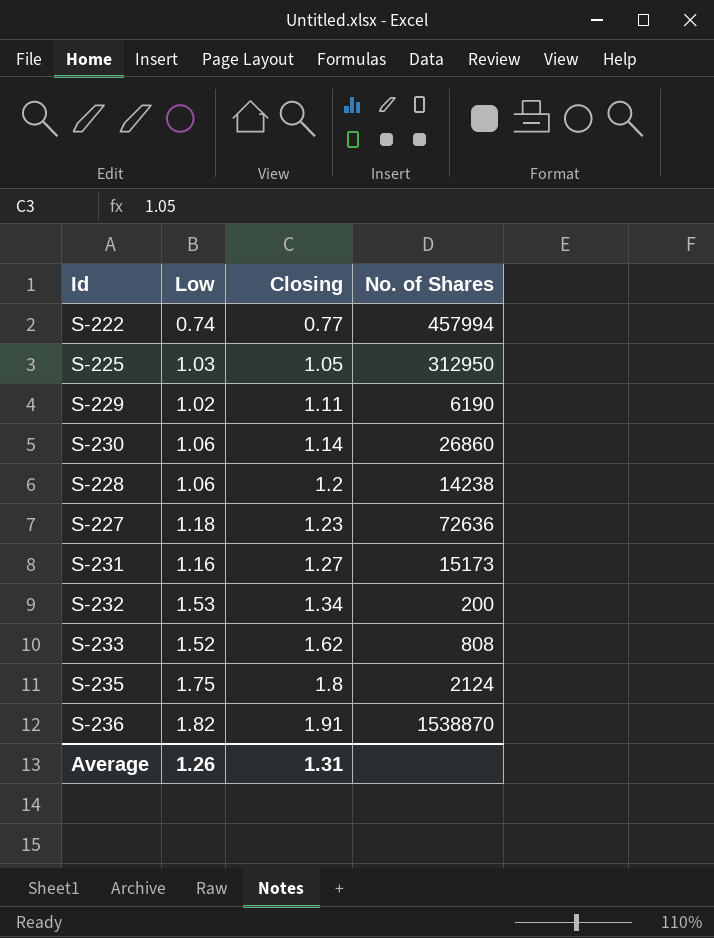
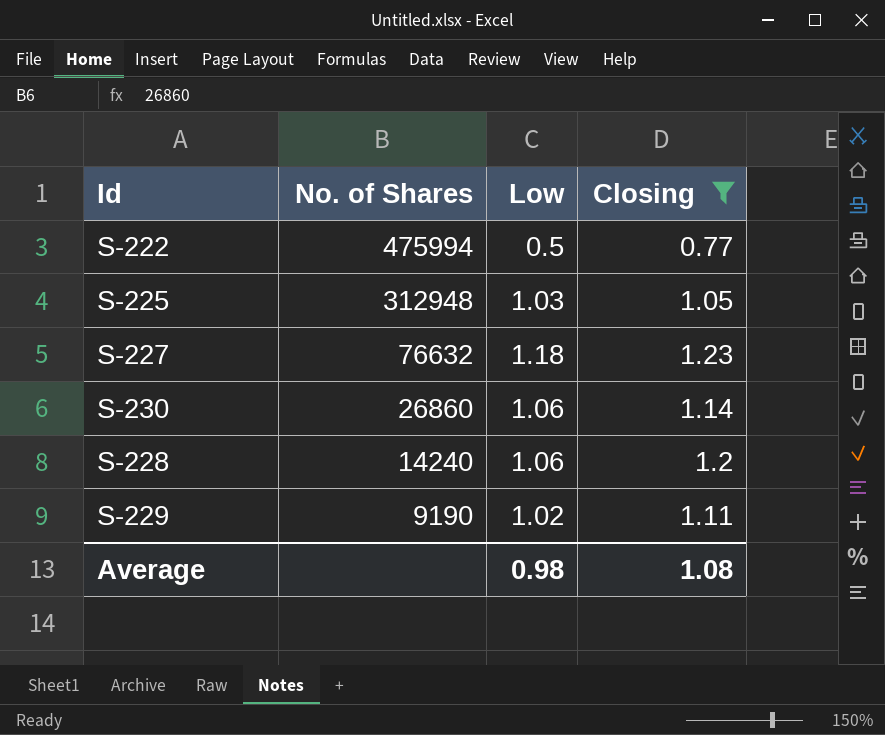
filter: none -> Closing <= 1.23
row order: Closing ascending -> No. of Shares descending
column No. of Shares | position: 4 -> 2
S-222 | No. of Shares: 457994 -> 475994
S-222 | Low: 0.74 -> 0.5
S-225 | No. of Shares: 312950 -> 312948
S-227 | No. of Shares: 72636 -> 76632
S-228 | No. of Shares: 14238 -> 14240
S-229 | No. of Shares: 6190 -> 9190
Average | Low: 1.26 -> 0.98
Average | Closing: 1.31 -> 1.08

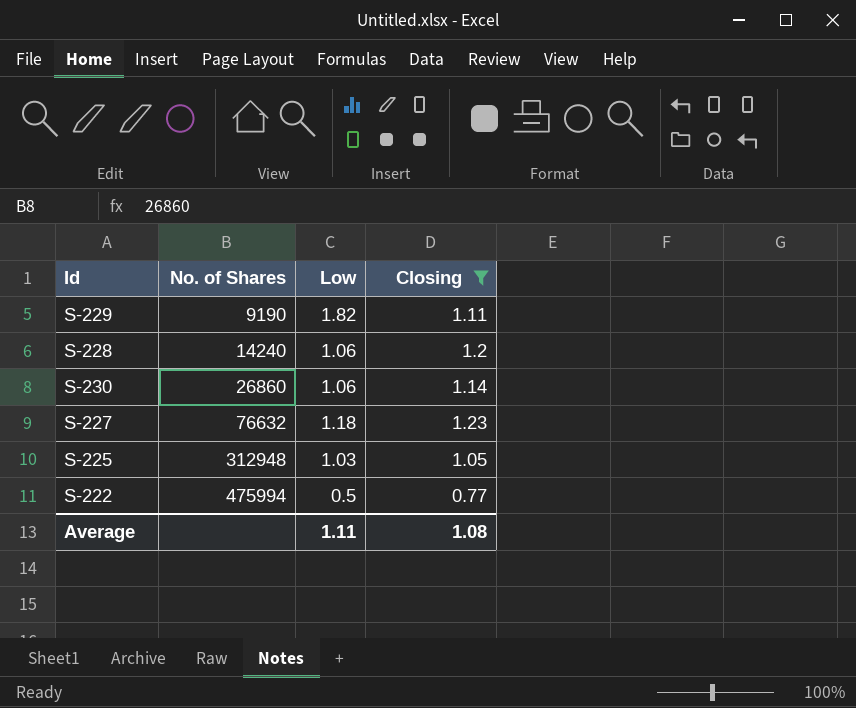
row order: No. of Shares descending -> No. of Shares ascending
S-229 | Low: 1.02 -> 1.82
Average | Low: 0.98 -> 1.11

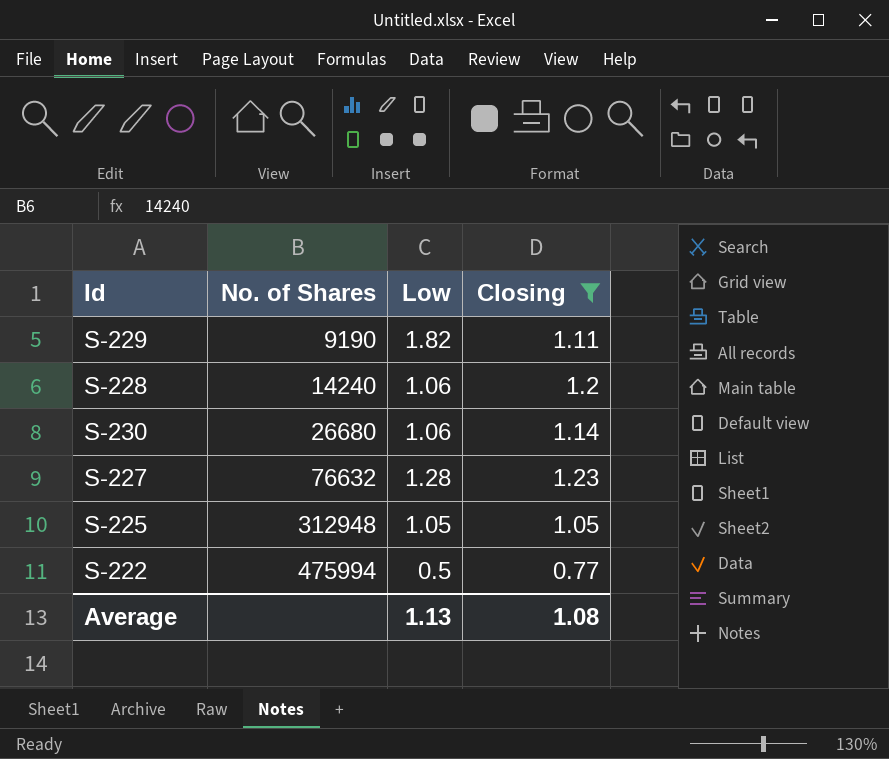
S-230 | No. of Shares: 26860 -> 26680
S-227 | Low: 1.18 -> 1.28
S-225 | Low: 1.03 -> 1.05
Average | Low: 1.11 -> 1.13

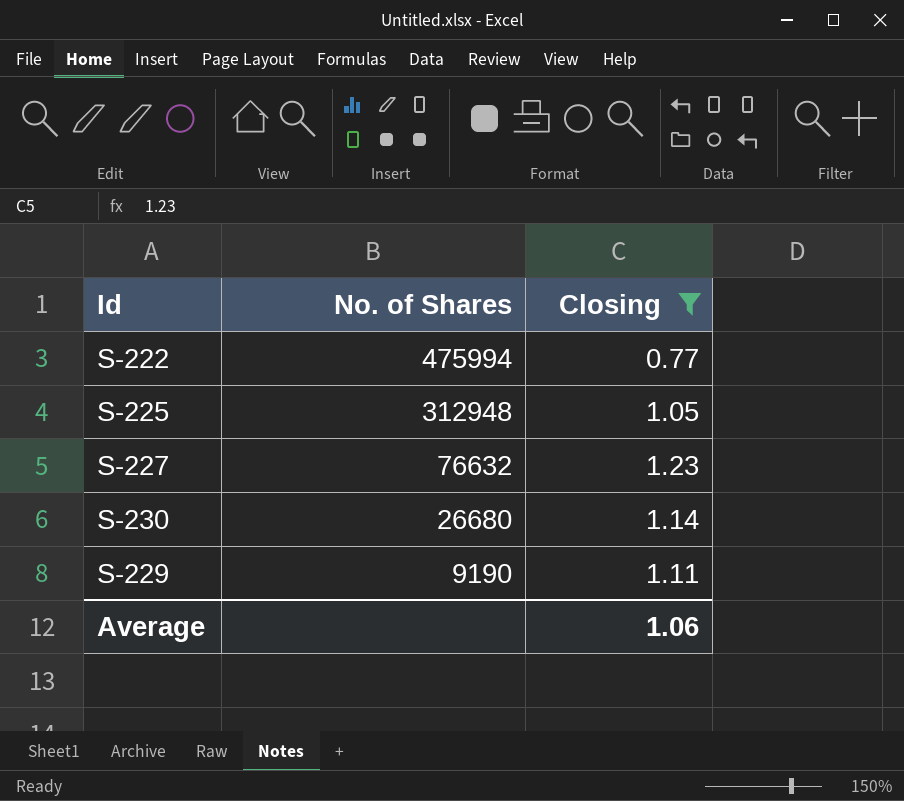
row order: No. of Shares ascending -> No. of Shares descending
column Low | position: 3 -> none
row S-228: 14240 | 1.06 | 1.2 -> none
Average | Closing: 1.08 -> 1.06

